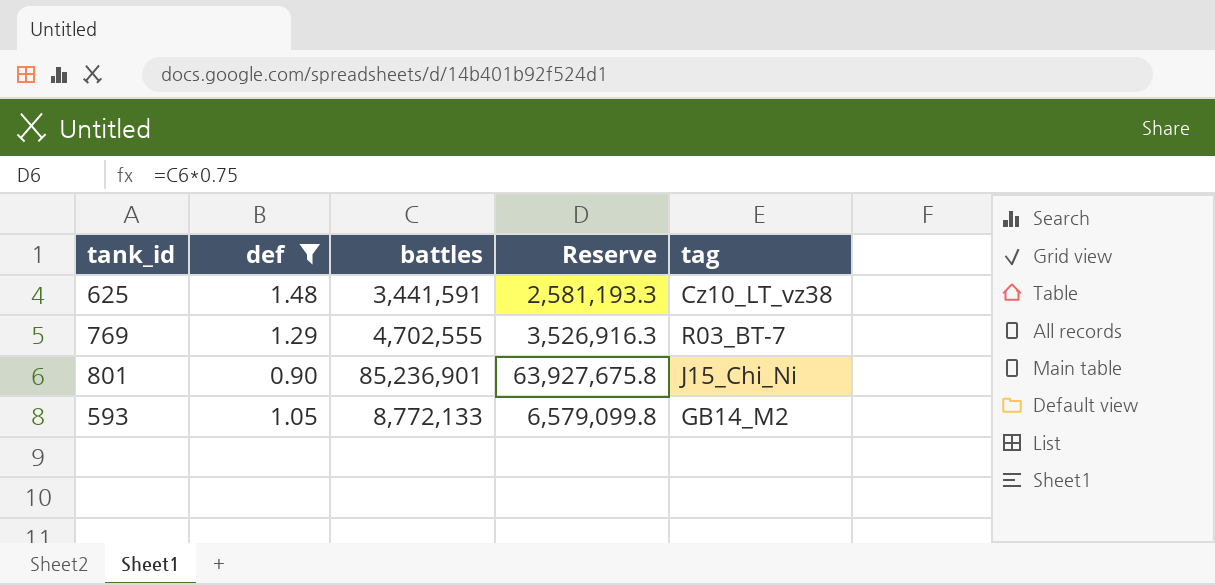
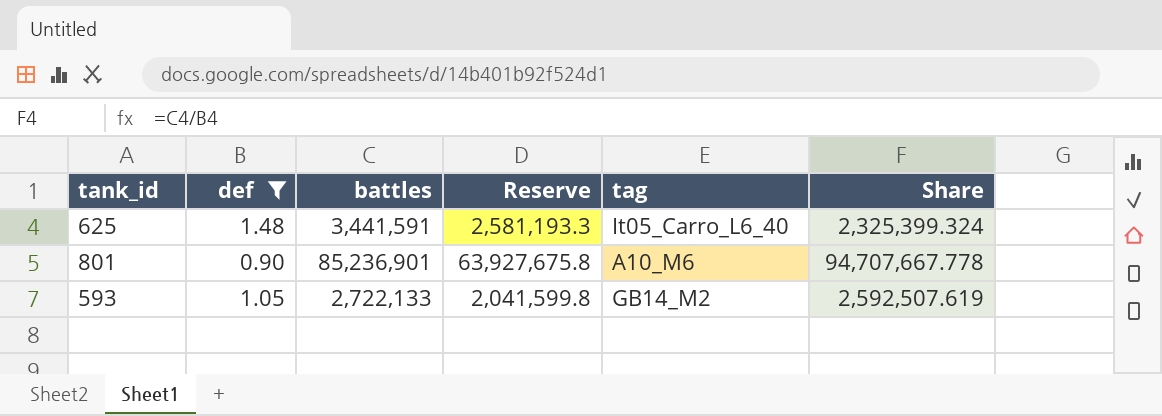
column Share | formula: none -> [battles] / [def]
row 769: 1.29 | 4,702,555 | 3,526,916.3 | R03_BT-7 -> none
625 | tag: Cz10_LT_vz38 -> It05_Carro_L6_40
801 | tag: J15_Chi_Ni -> A10_M6
593 | battles: 8,772,133 -> 2,722,133
593 | Reserve: 6,579,099.8 -> 2,041,599.8

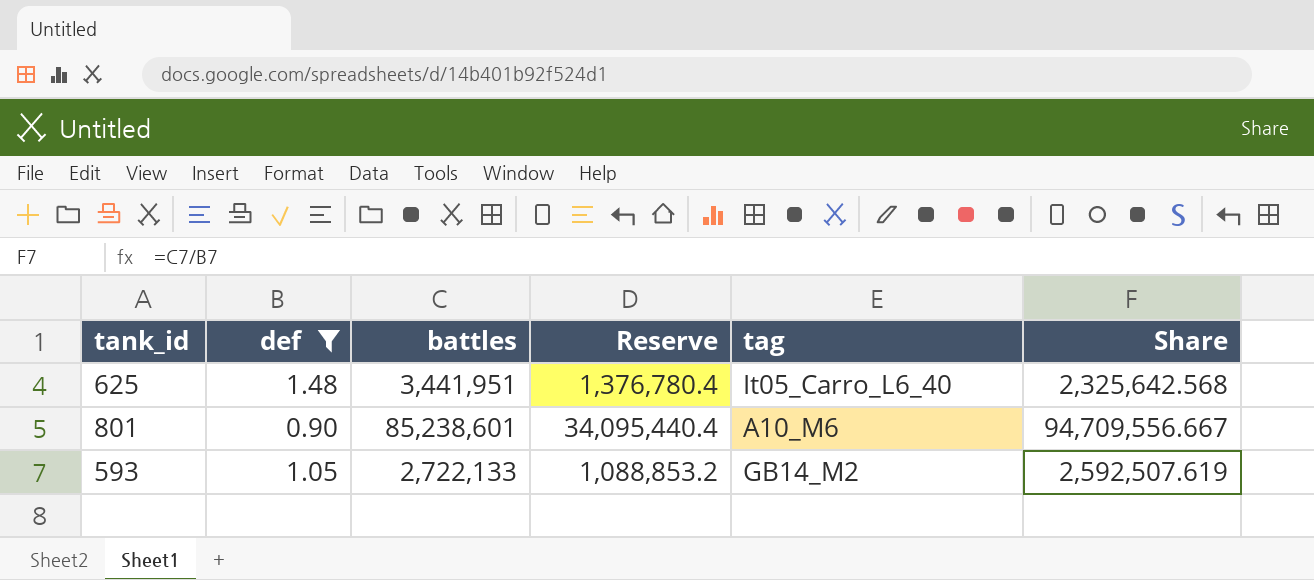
column Reserve | formula: [battles] * 0.75 -> [battles] * 0.4
625 | battles: 3,441,591 -> 3,441,951
625 | Share: 2,325,399.324 -> 2,325,642.568
801 | battles: 85,236,901 -> 85,238,601
801 | Share: 94,707,667.778 -> 94,709,556.667

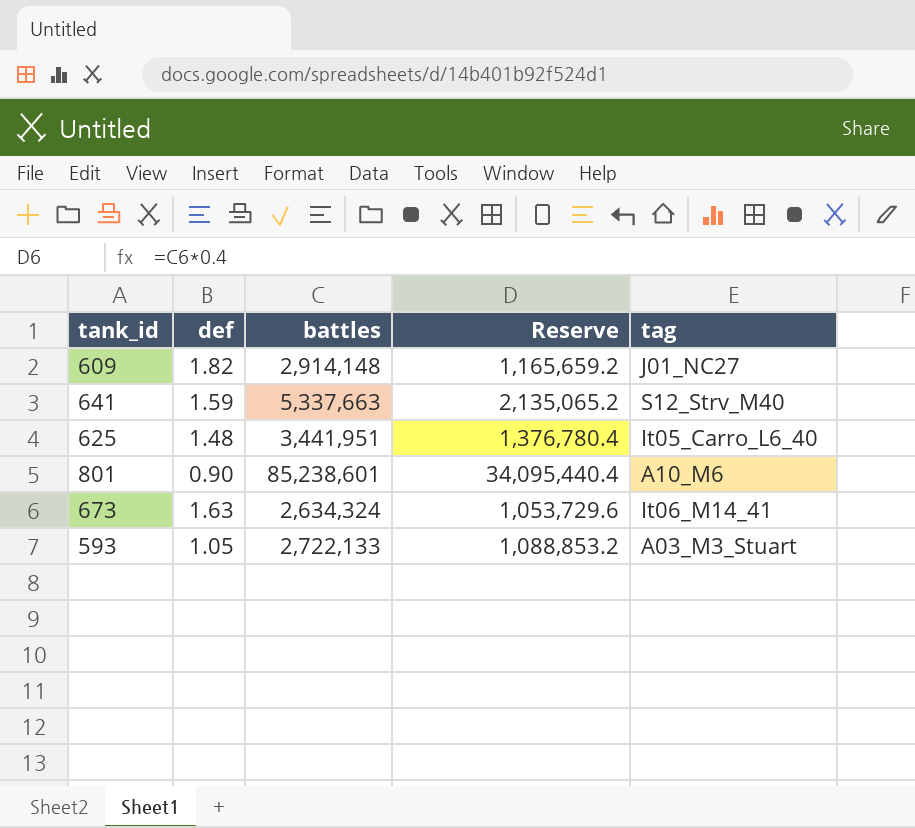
filter: def <= 1.48 -> none
column Share | formula: [battles] / [def] -> none
593 | tag: GB14_M2 -> A03_M3_Stuart

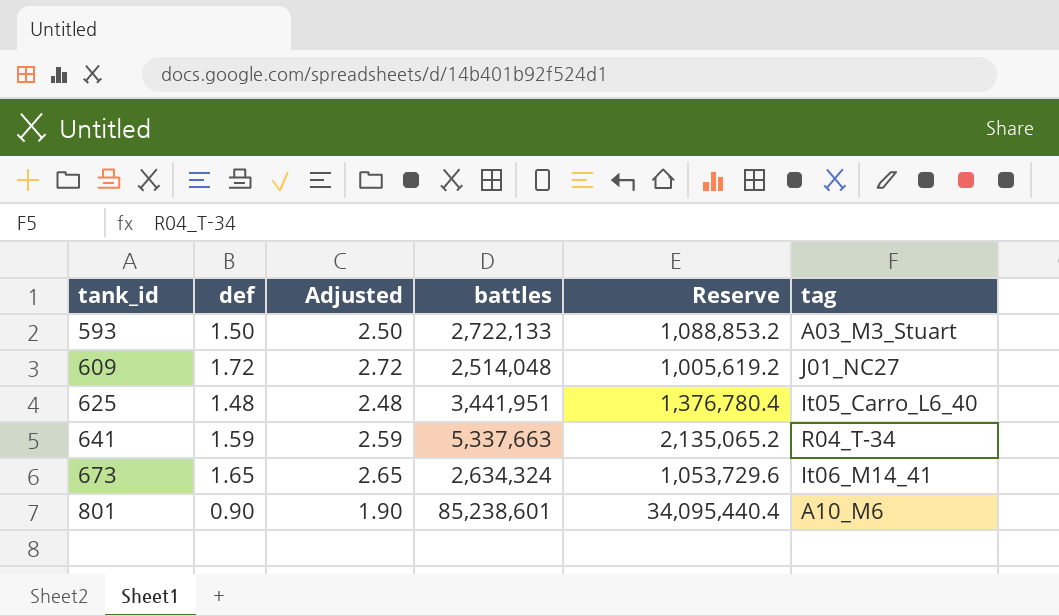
row order: none -> tank_id ascending
column Adjusted | formula: none -> [def] + 1
593 | def: 1.05 -> 1.50
609 | def: 1.82 -> 1.72
609 | battles: 2,914,148 -> 2,514,048
609 | Reserve: 1,165,659.2 -> 1,005,619.2
641 | tag: S12_Strv_M40 -> R04_T-34
673 | def: 1.63 -> 1.65

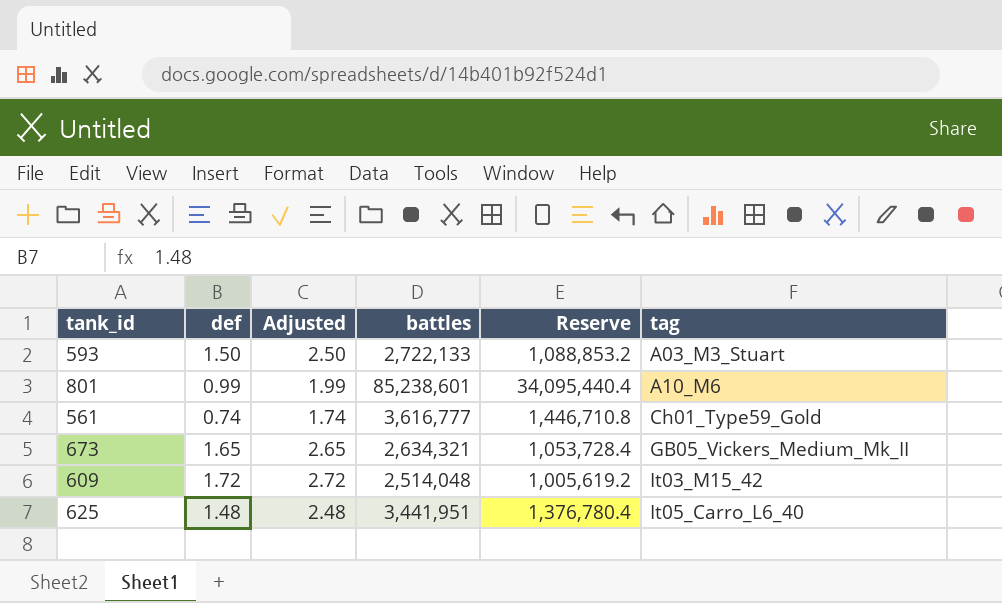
row order: tank_id ascending -> tag ascending
row 641: 1.59 | 2.59 | 5,337,663 | 2,135,065.2 | R04_T-34 -> none
801 | def: 0.90 -> 0.99
801 | Adjusted: 1.90 -> 1.99
row 561: none -> 0.74 | 1.74 | 3,616,777 | 1,446,710.8 | Ch01_Type59_Gold
673 | battles: 2,634,324 -> 2,634,321
673 | Reserve: 1,053,729.6 -> 1,053,728.4
673 | tag: It06_M14_41 -> GB05_Vickers_Medium_Mk_II
609 | tag: J01_NC27 -> It03_M15_42

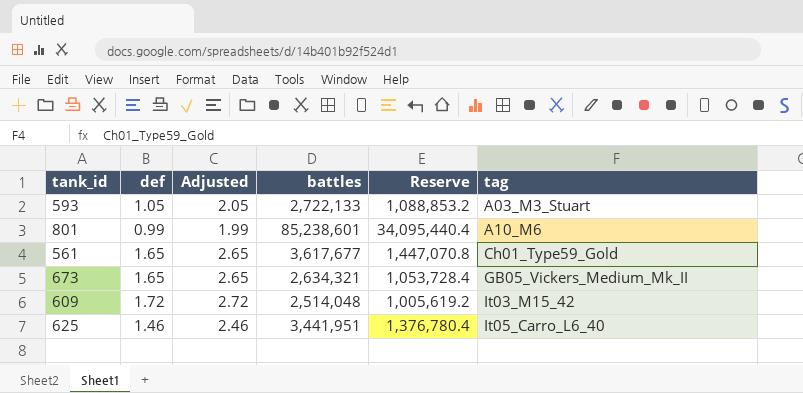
593 | def: 1.50 -> 1.05
593 | Adjusted: 2.50 -> 2.05
561 | def: 0.74 -> 1.65
561 | Adjusted: 1.74 -> 2.65
561 | battles: 3,616,777 -> 3,617,677
561 | Reserve: 1,446,710.8 -> 1,447,070.8
625 | def: 1.48 -> 1.46
625 | Adjusted: 2.48 -> 2.46

